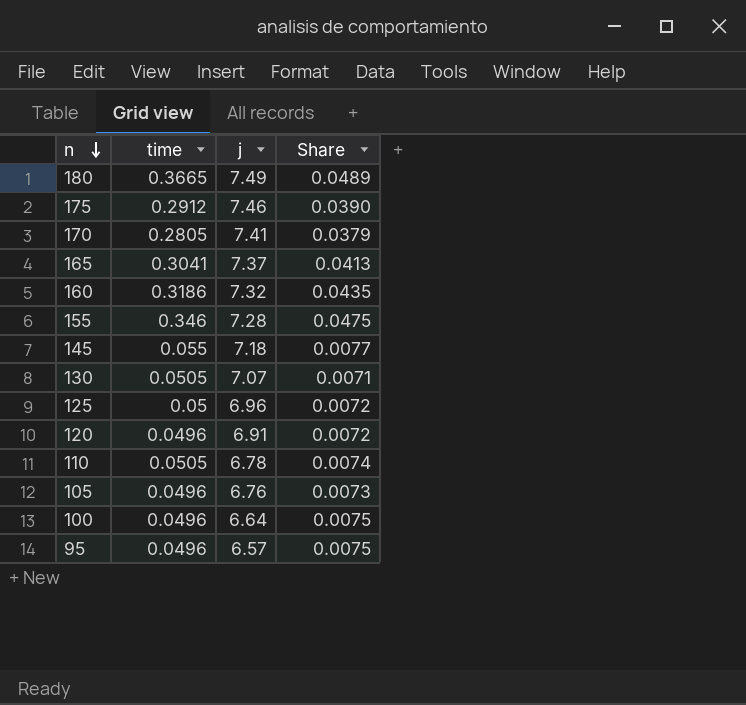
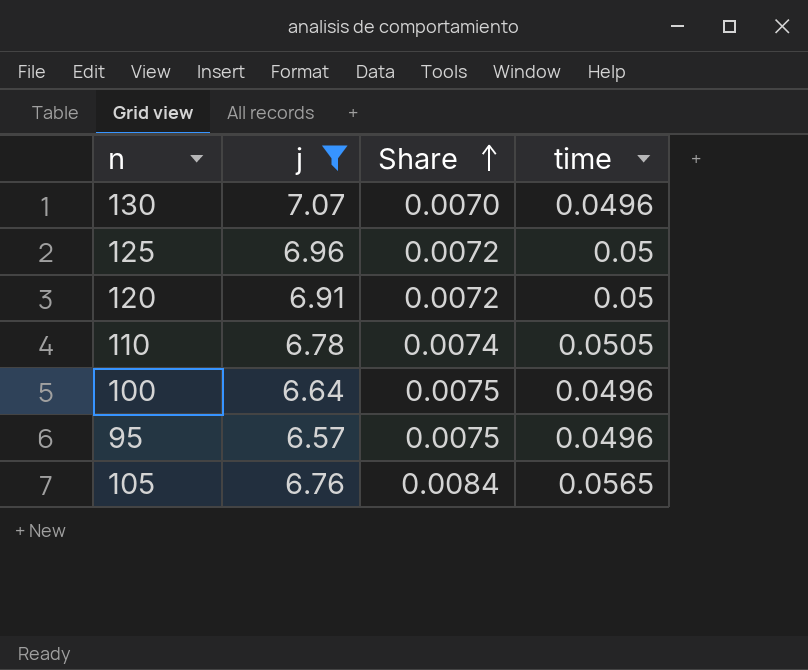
filter: none -> j <= 7.07
row order: n descending -> Share ascending
column time | position: 2 -> 4
130 | Share: 0.0071 -> 0.0070
130 | time: 0.0505 -> 0.0496
120 | time: 0.0496 -> 0.05
105 | Share: 0.0073 -> 0.0084
105 | time: 0.0496 -> 0.0565

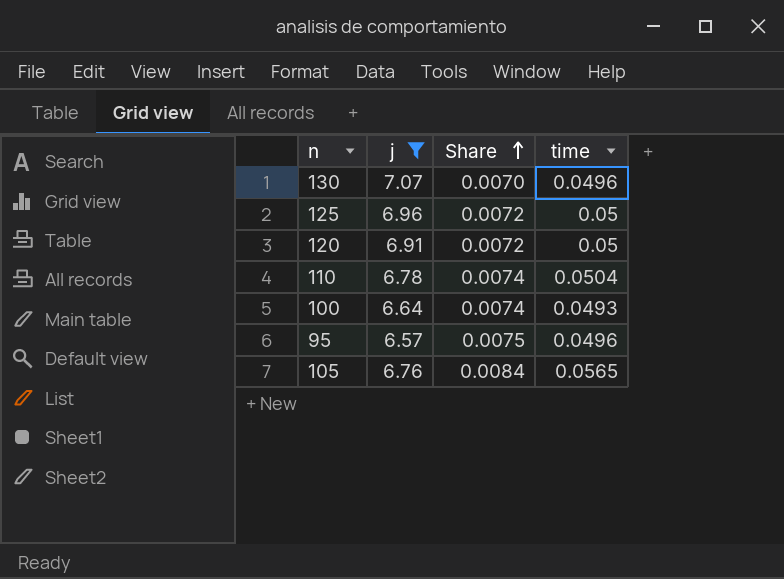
110 | time: 0.0505 -> 0.0504
100 | Share: 0.0075 -> 0.0074
100 | time: 0.0496 -> 0.0493

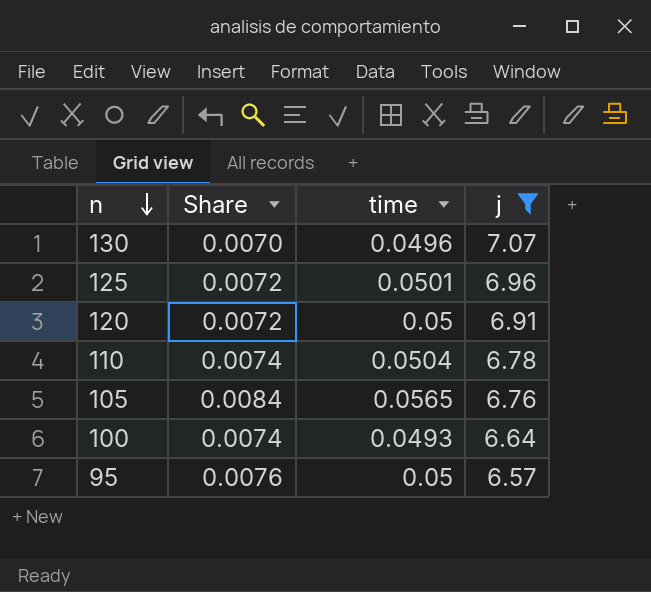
row order: Share ascending -> n descending
column j | position: 2 -> 4
125 | time: 0.05 -> 0.0501
95 | Share: 0.0075 -> 0.0076
95 | time: 0.0496 -> 0.05

